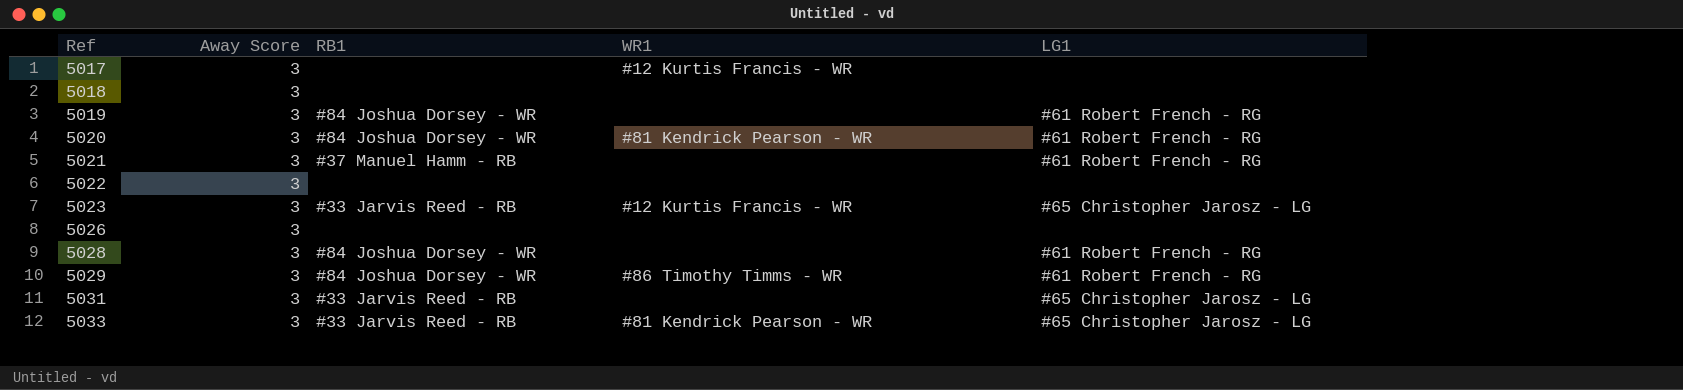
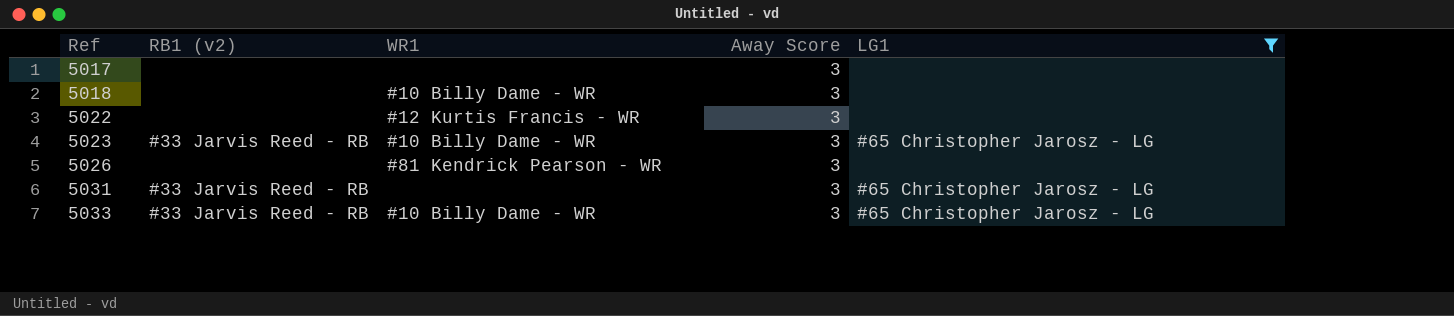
filter: none -> LG1 != #61 Robert French - RG
column name: RB1 -> RB1 (v2)
column Away Score | position: 2 -> 4
5017 | WR1: #12 Kurtis Francis - WR -> none
5018 | WR1: none -> #10 Billy Dame - WR
5022 | WR1: none -> #12 Kurtis Francis - WR
5023 | WR1: #12 Kurtis Francis - WR -> #10 Billy Dame - WR
5026 | WR1: none -> #81 Kendrick Pearson - WR
5033 | WR1: #81 Kendrick Pearson - WR -> #10 Billy Dame - WR

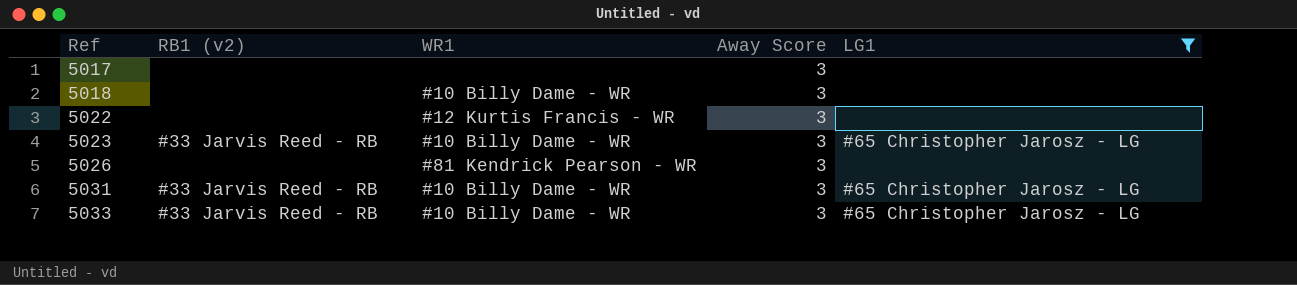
5031 | WR1: none -> #10 Billy Dame - WR

